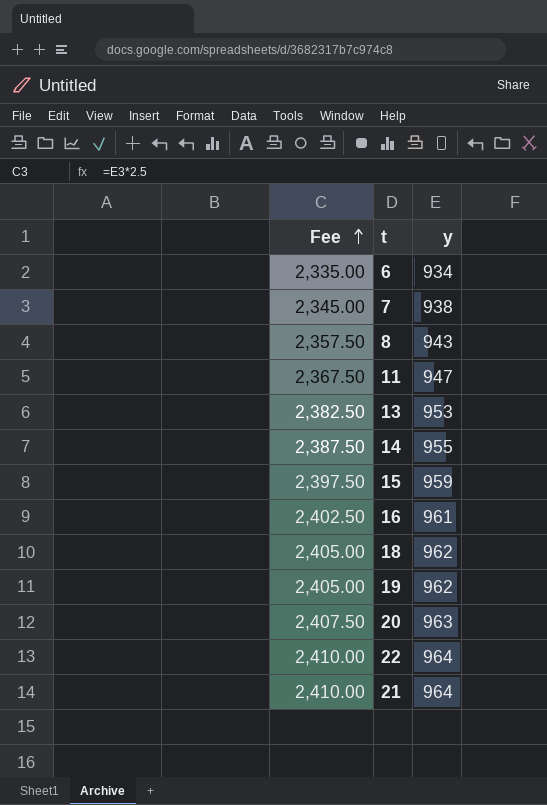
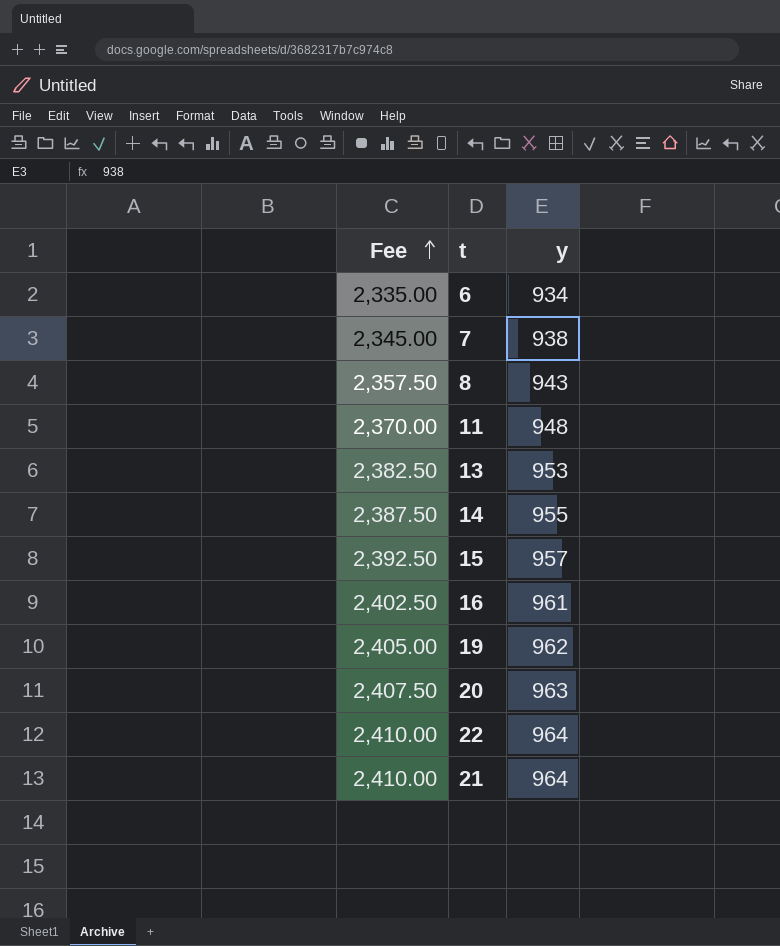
row 18: 2,405.00 | 962 -> none
11 | Fee: 2,367.50 -> 2,370.00
11 | y: 947 -> 948
15 | Fee: 2,397.50 -> 2,392.50
15 | y: 959 -> 957

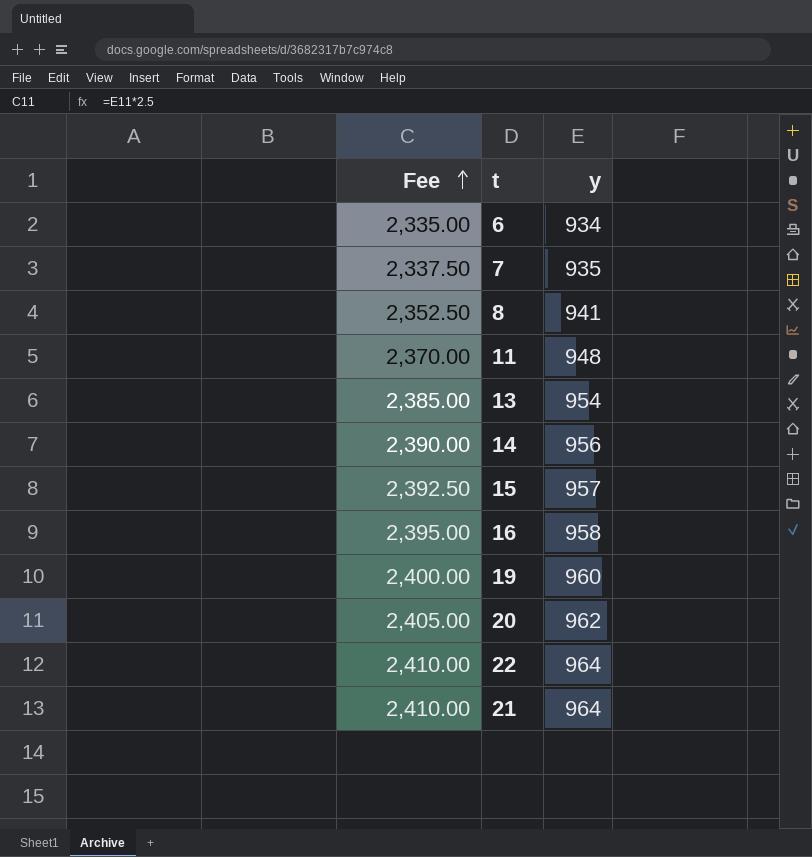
7 | Fee: 2,345.00 -> 2,337.50
7 | y: 938 -> 935
8 | Fee: 2,357.50 -> 2,352.50
8 | y: 943 -> 941
13 | Fee: 2,382.50 -> 2,385.00
13 | y: 953 -> 954
14 | Fee: 2,387.50 -> 2,390.00
14 | y: 955 -> 956
16 | Fee: 2,402.50 -> 2,395.00
16 | y: 961 -> 958
19 | Fee: 2,405.00 -> 2,400.00
19 | y: 962 -> 960
20 | Fee: 2,407.50 -> 2,405.00
20 | y: 963 -> 962

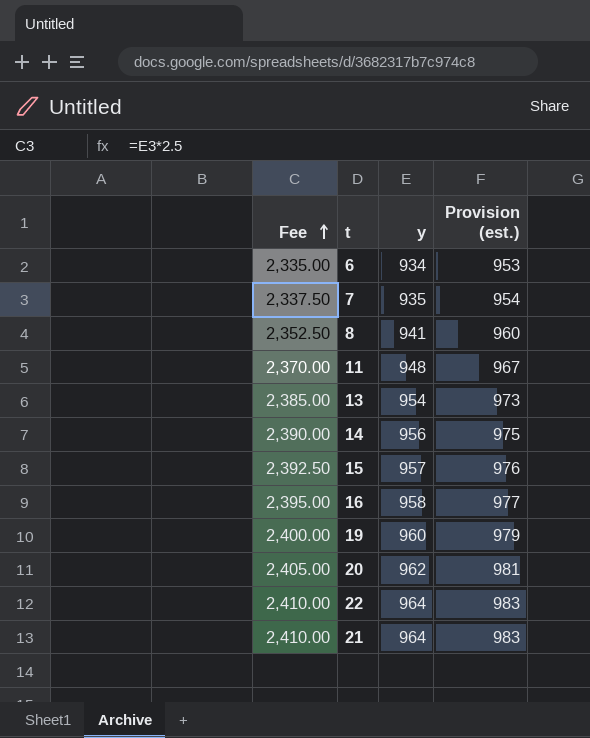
column Provision (est.) | formula: none -> [y] * 1.02

